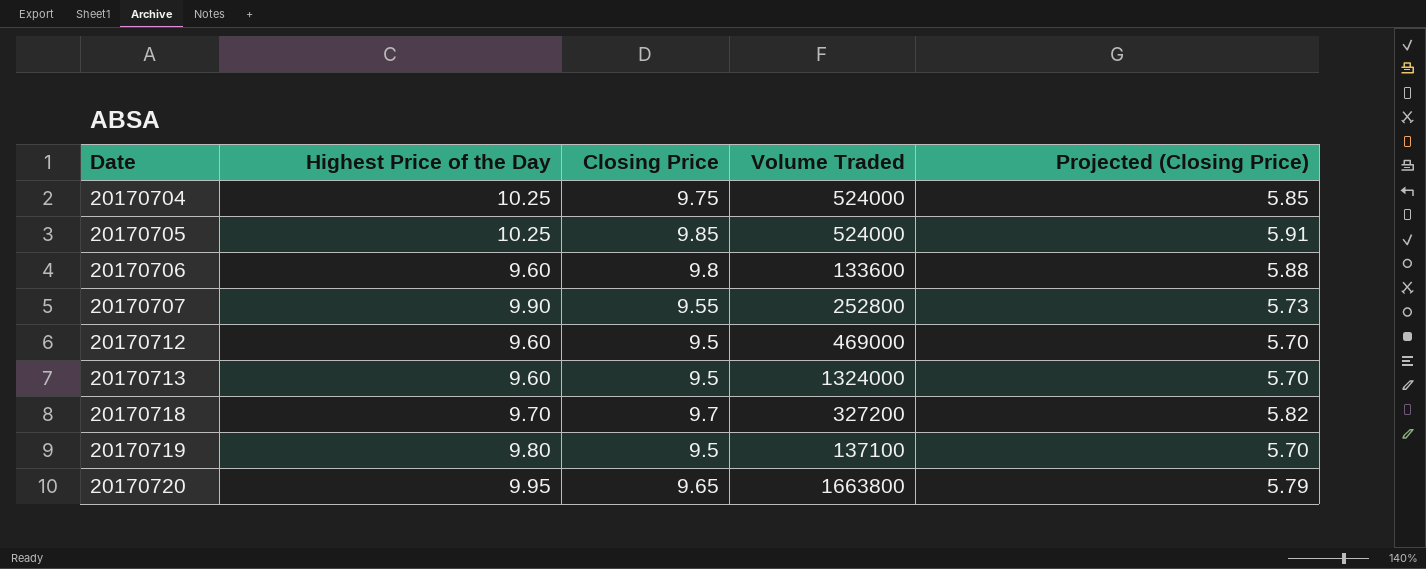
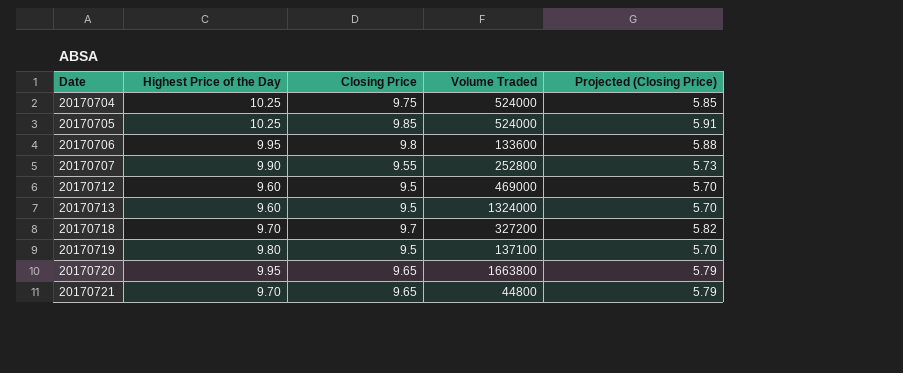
20170706 | Highest Price of the Day: 9.60 -> 9.95
row 20170721: none -> 9.70 | 9.65 | 44800 | 5.79

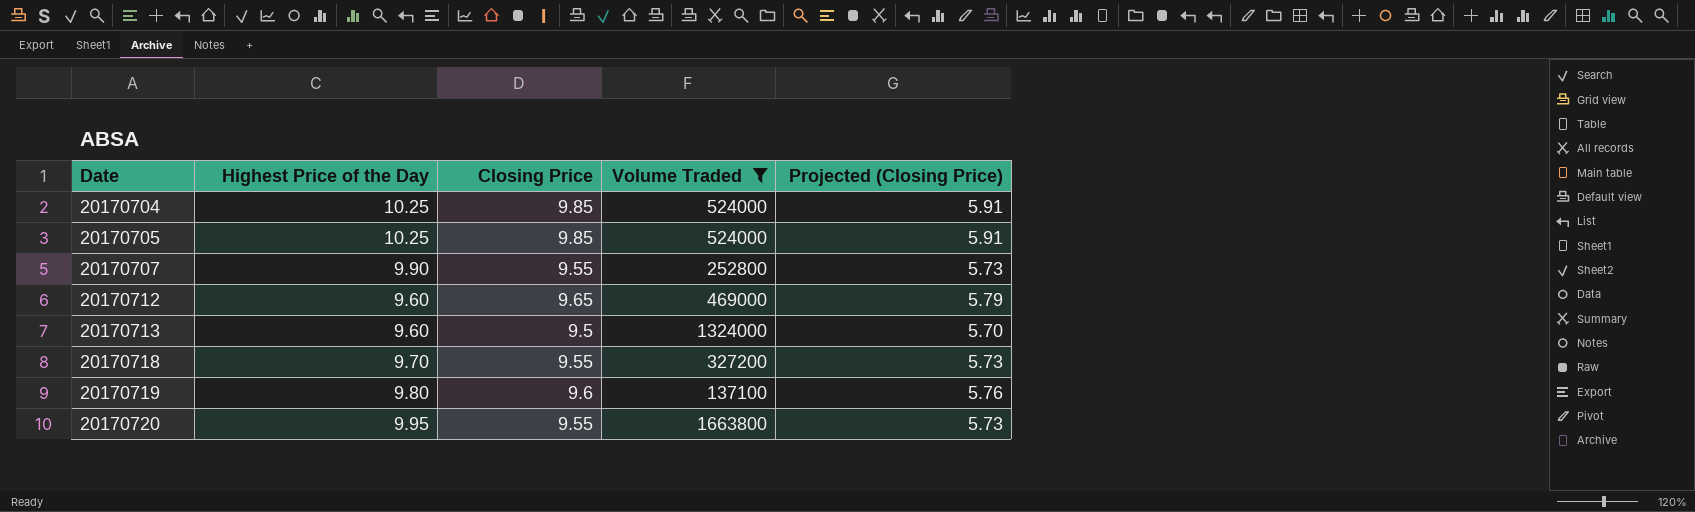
filter: none -> Volume Traded >= 137100
20170704 | Closing Price: 9.75 -> 9.85
20170704 | Projected (Closing Price): 5.85 -> 5.91
20170712 | Closing Price: 9.5 -> 9.65
20170712 | Projected (Closing Price): 5.70 -> 5.79
20170718 | Closing Price: 9.7 -> 9.55
20170718 | Projected (Closing Price): 5.82 -> 5.73
20170719 | Closing Price: 9.5 -> 9.6
20170719 | Projected (Closing Price): 5.70 -> 5.76
20170720 | Closing Price: 9.65 -> 9.55
20170720 | Projected (Closing Price): 5.79 -> 5.73

